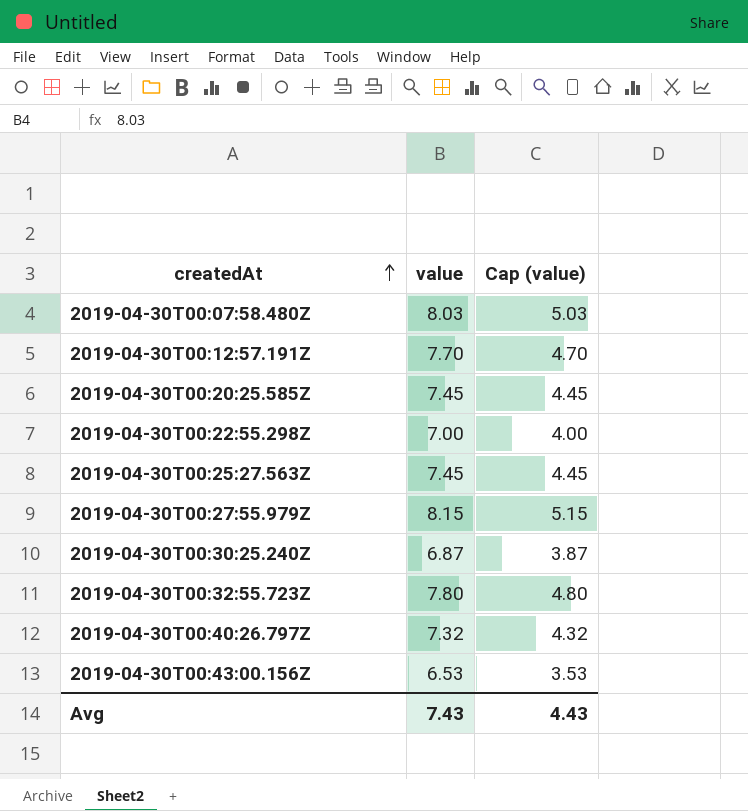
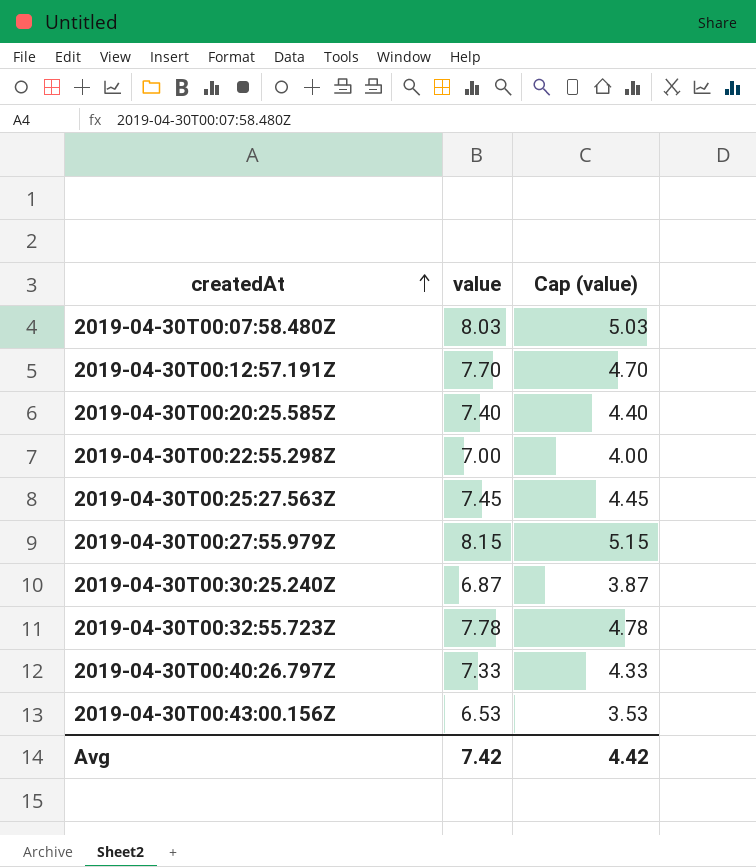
2019-04-30T00:20:25.585Z | value: 7.45 -> 7.40
2019-04-30T00:20:25.585Z | Cap (value): 4.45 -> 4.40
2019-04-30T00:32:55.723Z | value: 7.80 -> 7.78
2019-04-30T00:32:55.723Z | Cap (value): 4.80 -> 4.78
2019-04-30T00:40:26.797Z | value: 7.32 -> 7.33
2019-04-30T00:40:26.797Z | Cap (value): 4.32 -> 4.33
Avg | value: 7.43 -> 7.42
Avg | Cap (value): 4.43 -> 4.42

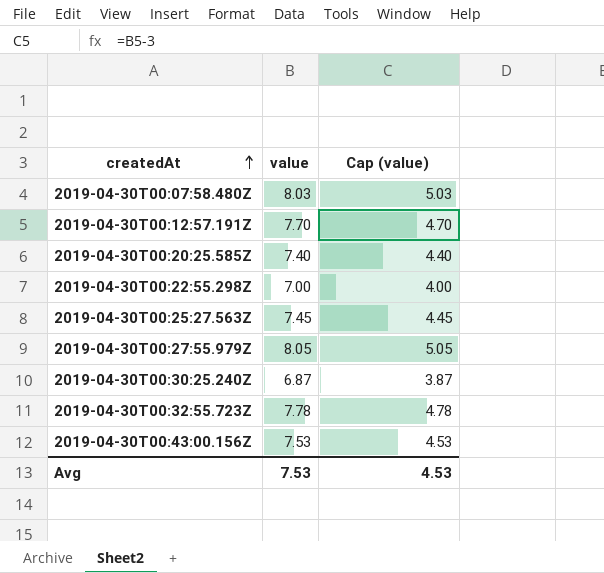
row 2019-04-30T00:40:26.797Z: 7.33 | 4.33 -> none
2019-04-30T00:27:55.979Z | value: 8.15 -> 8.05
2019-04-30T00:27:55.979Z | Cap (value): 5.15 -> 5.05
2019-04-30T00:43:00.156Z | value: 6.53 -> 7.53
2019-04-30T00:43:00.156Z | Cap (value): 3.53 -> 4.53
Avg | value: 7.42 -> 7.53
Avg | Cap (value): 4.42 -> 4.53

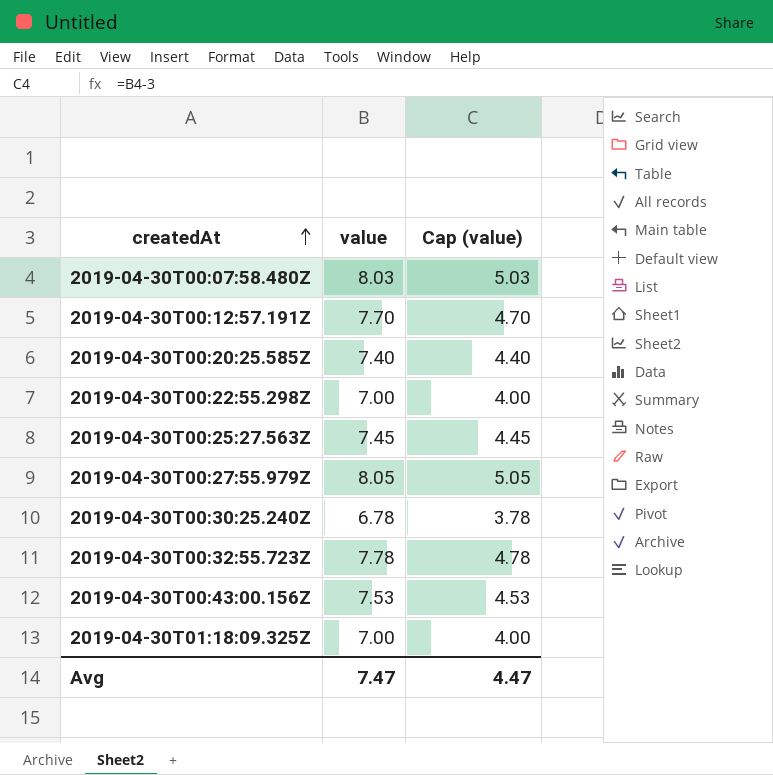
2019-04-30T00:30:25.240Z | value: 6.87 -> 6.78
2019-04-30T00:30:25.240Z | Cap (value): 3.87 -> 3.78
row 2019-04-30T01:18:09.325Z: none -> 7.00 | 4.00
Avg | value: 7.53 -> 7.47
Avg | Cap (value): 4.53 -> 4.47

